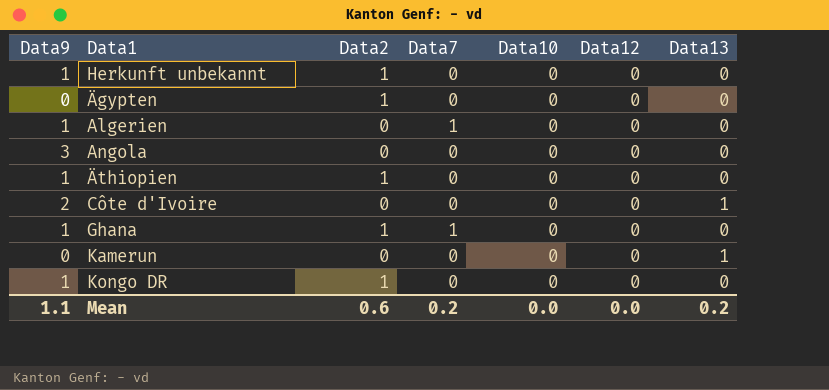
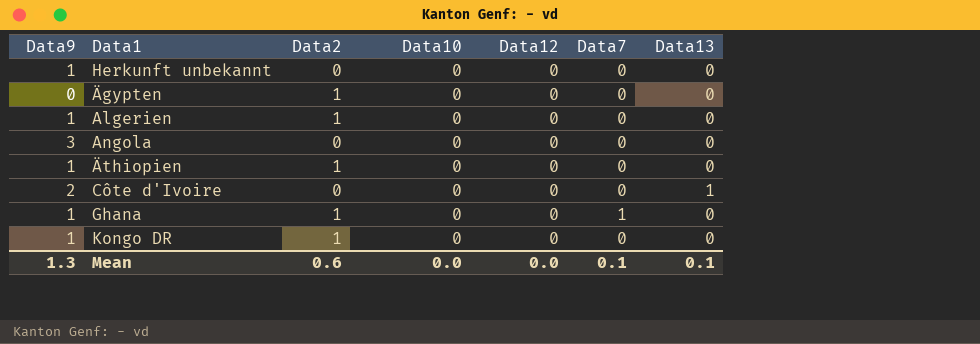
column Data7 | position: 4 -> 6
row Kamerun: 0 | 0 | 0 | 0 | 0 | 1 -> none
Herkunft unbekannt | Data2: 1 -> 0
Algerien | Data2: 0 -> 1
Algerien | Data7: 1 -> 0
Mean | Data9: 1.1 -> 1.3
Mean | Data7: 0.2 -> 0.1
Mean | Data13: 0.2 -> 0.1

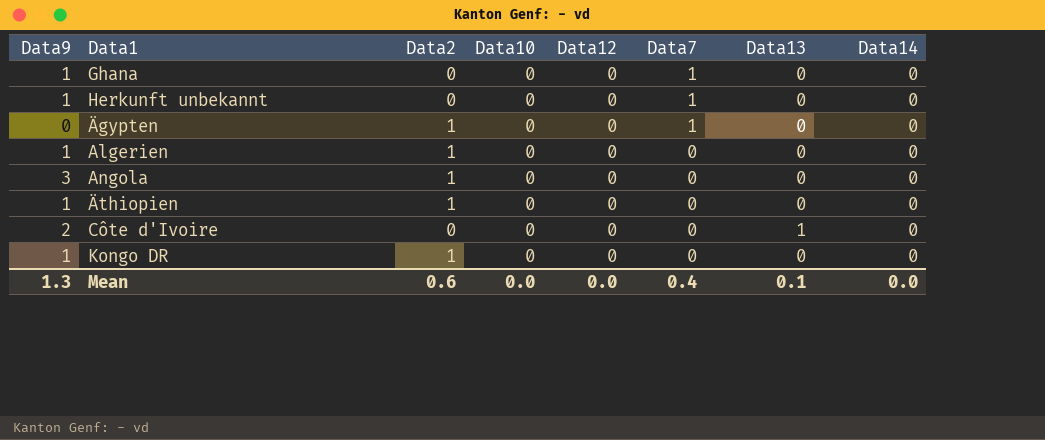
row order: none -> Data7 descending
column Data14 | position: none -> 8
Ghana | Data2: 1 -> 0
Herkunft unbekannt | Data7: 0 -> 1
Ägypten | Data7: 0 -> 1
Angola | Data2: 0 -> 1
Mean | Data7: 0.1 -> 0.4

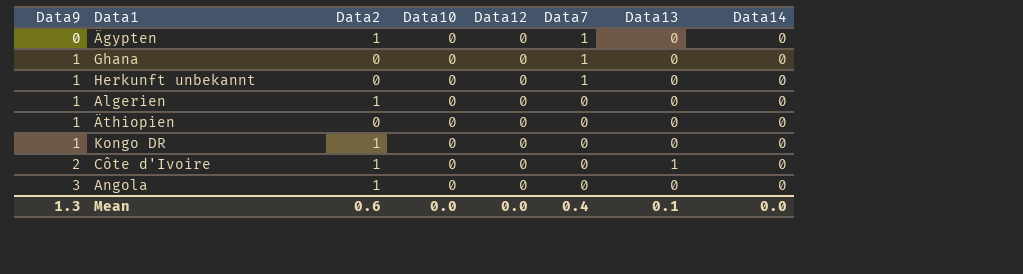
row order: Data7 descending -> Data9 ascending
Äthiopien | Data2: 1 -> 0
Côte d'Ivoire | Data2: 0 -> 1

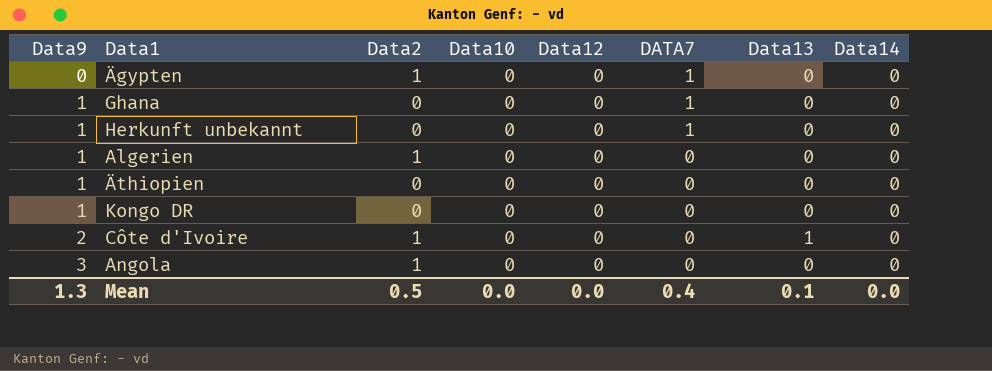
column name: Data7 -> DATA7
Kongo DR | Data2: 1 -> 0
Mean | Data2: 0.6 -> 0.5

